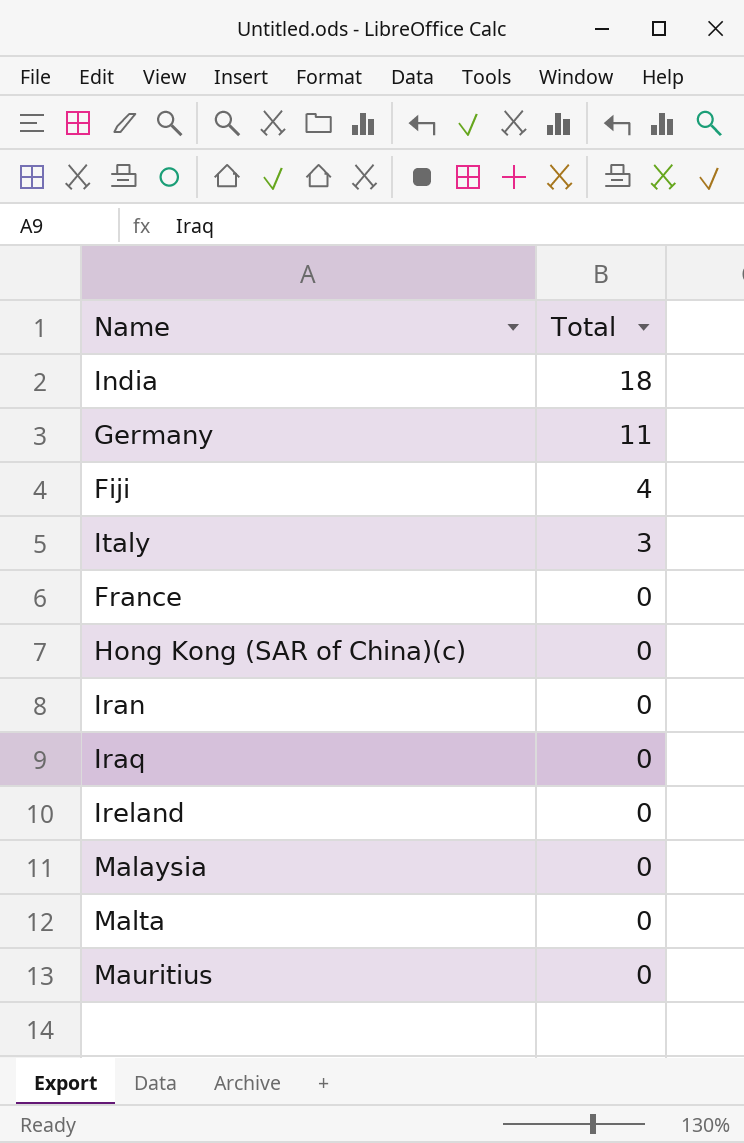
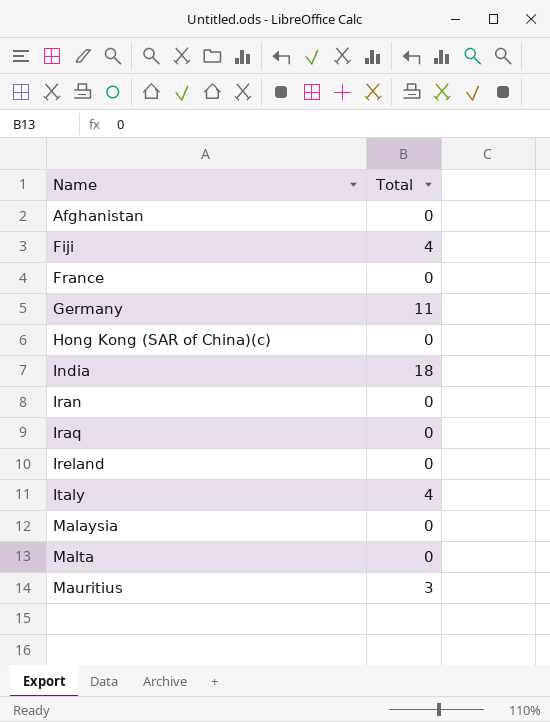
row order: Total descending -> Name ascending
row Afghanistan: none -> 0
Italy | Total: 3 -> 4
Mauritius | Total: 0 -> 3

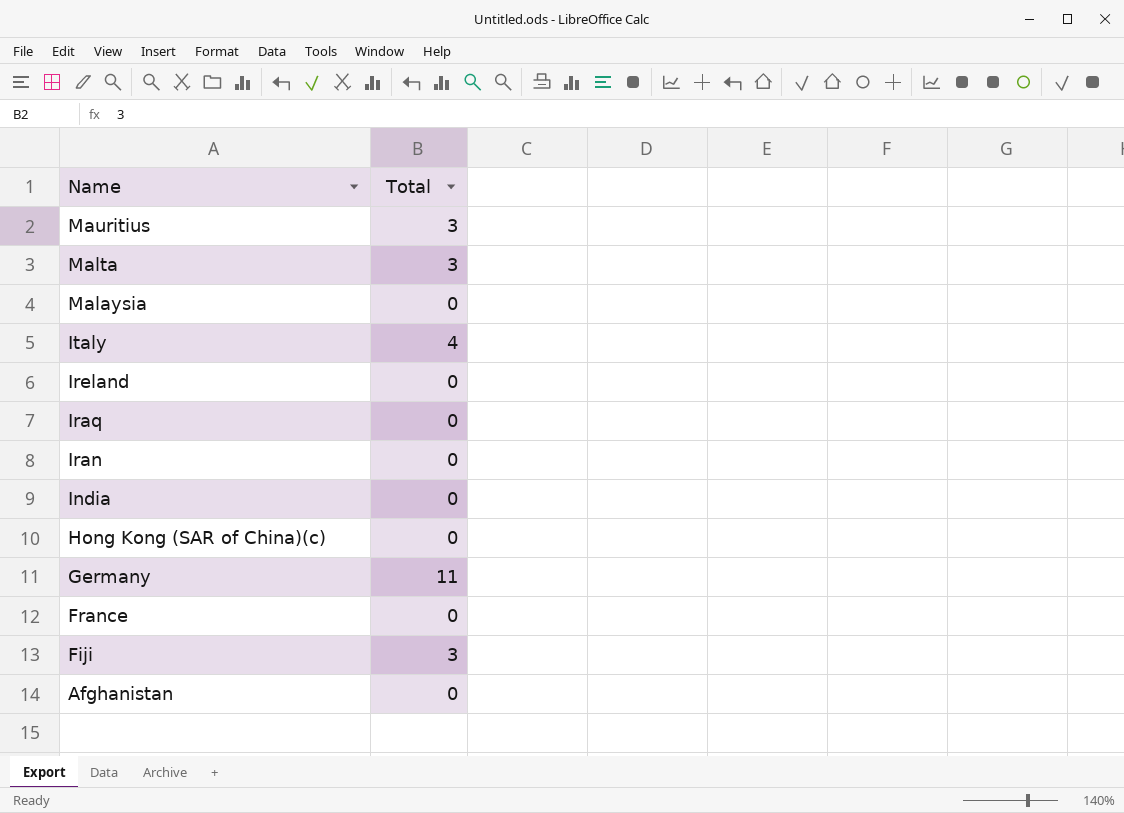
row order: Name ascending -> Name descending
Malta | Total: 0 -> 3
India | Total: 18 -> 0
Fiji | Total: 4 -> 3

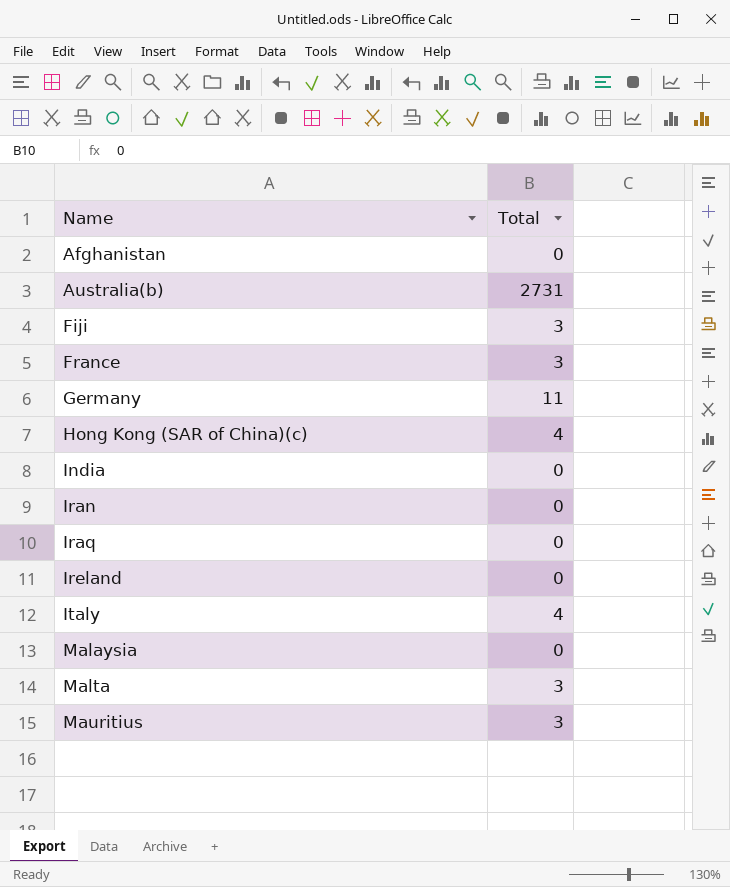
row order: Name descending -> Name ascending
row Australia(b): none -> 2731
France | Total: 0 -> 3
Hong Kong (SAR of China)(c) | Total: 0 -> 4

